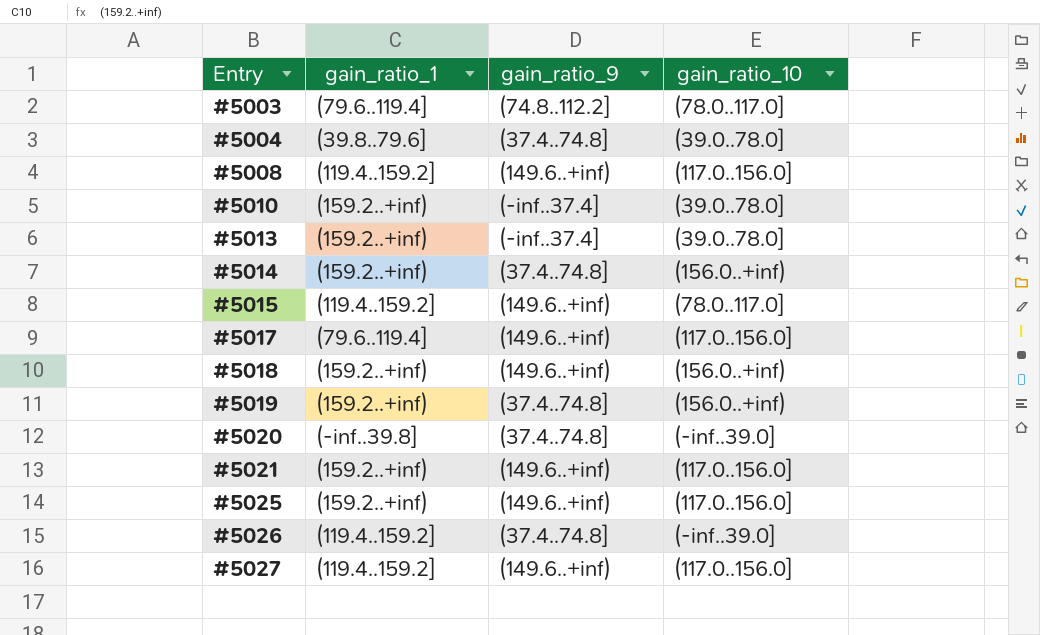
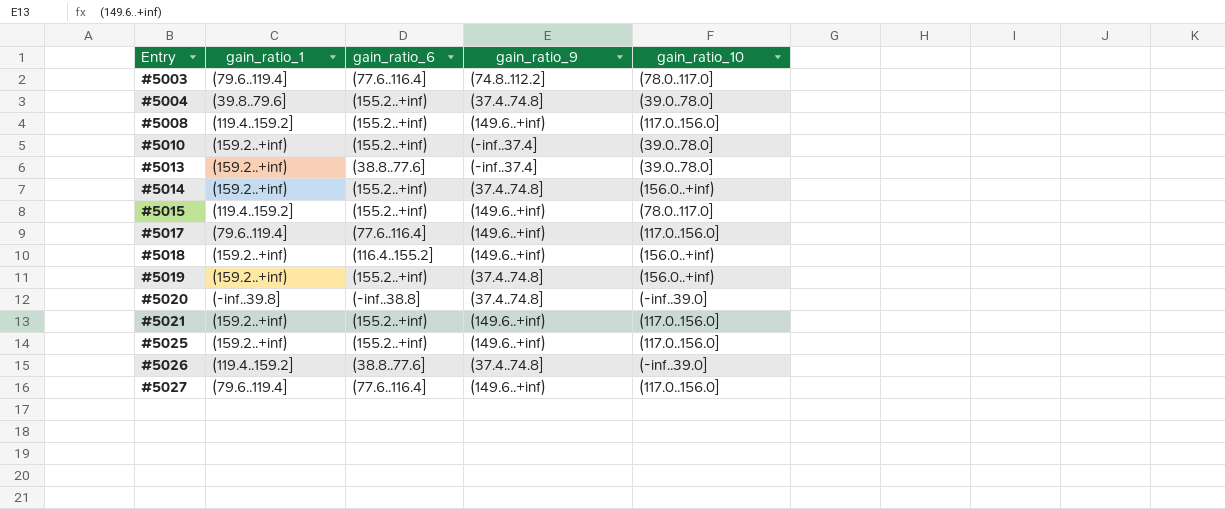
column gain_ratio_6 | position: none -> 3
#5027 | gain_ratio_1: (119.4..159.2] -> (79.6..119.4]

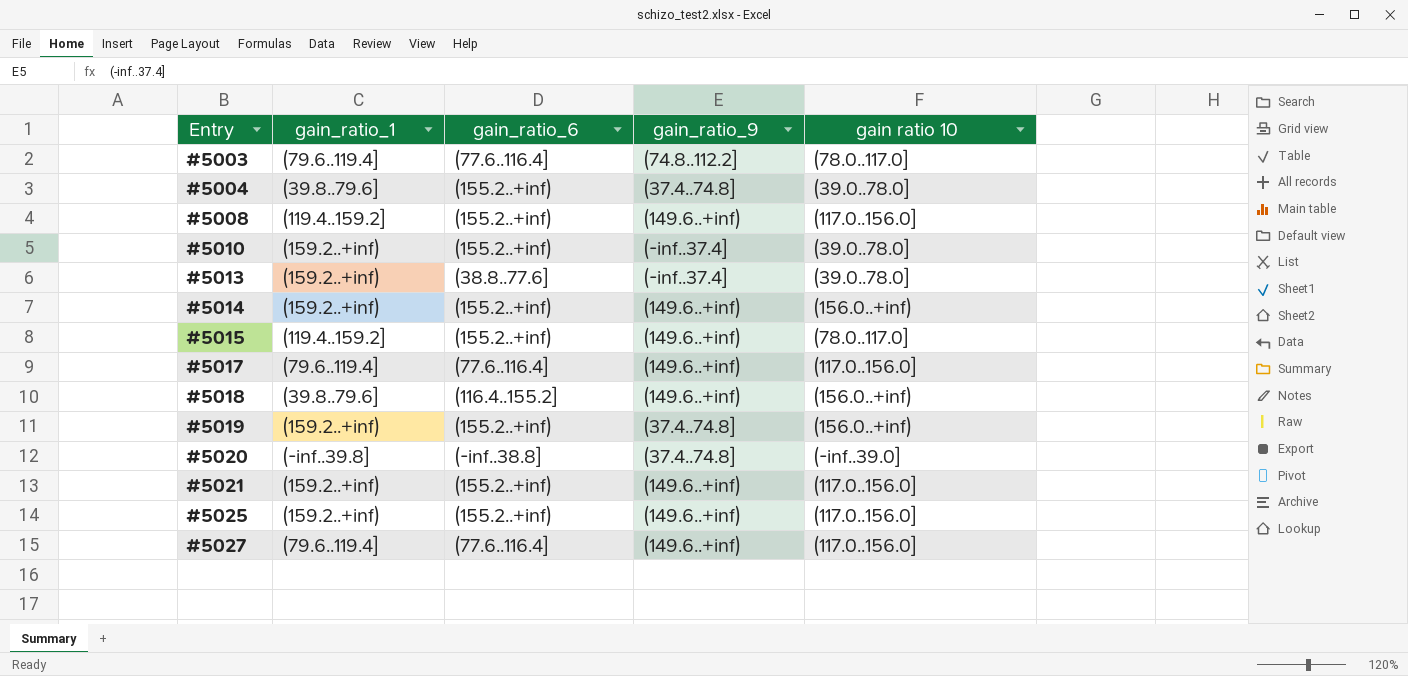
column name: gain_ratio_10 -> gain ratio 10
row #5026: (119.4..159.2] | (38.8..77.6] | (37.4..74.8] | (-inf..39.0] -> none
#5014 | gain_ratio_9: (37.4..74.8] -> (149.6..+inf)
#5018 | gain_ratio_1: (159.2..+inf) -> (39.8..79.6]

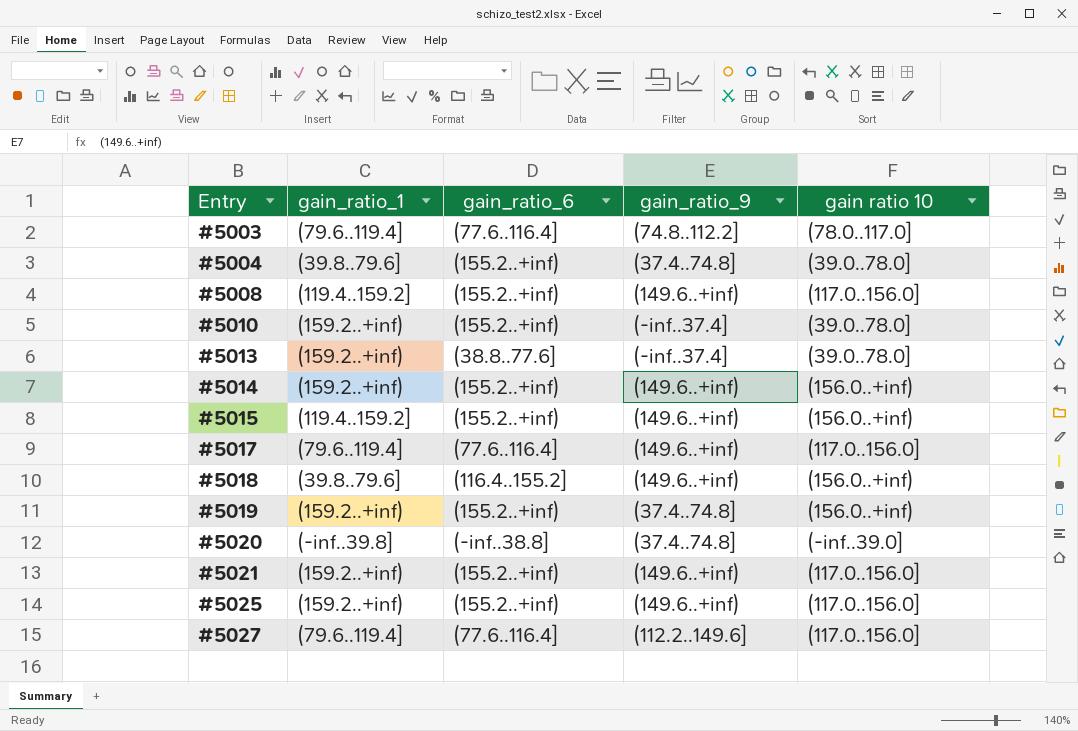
#5015 | gain ratio 10: (78.0..117.0] -> (156.0..+inf)
#5027 | gain_ratio_9: (149.6..+inf) -> (112.2..149.6]

